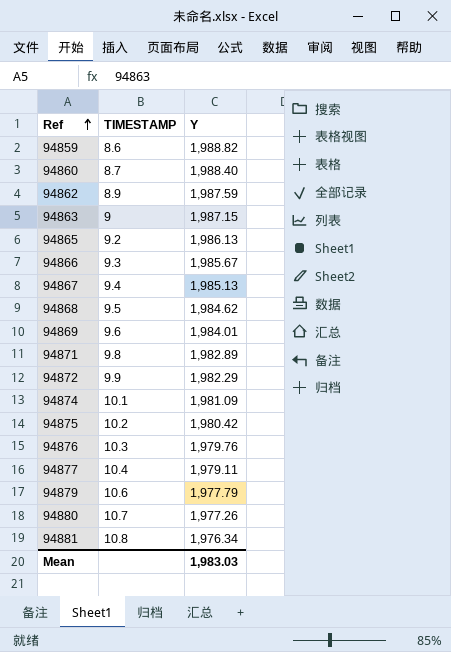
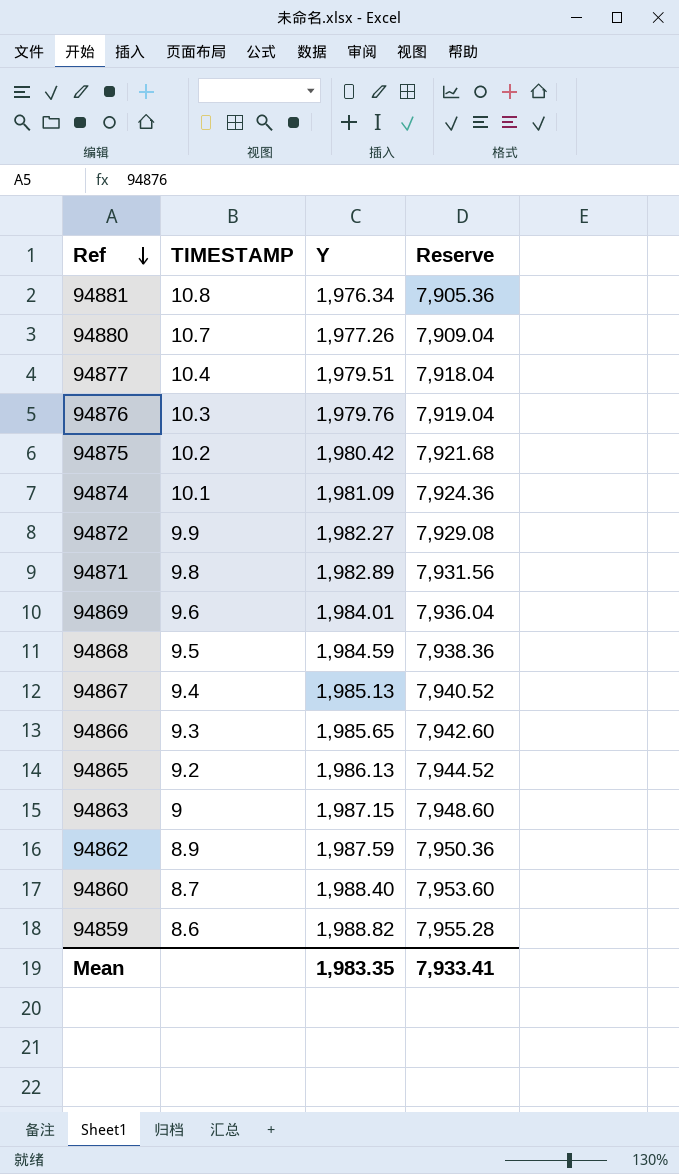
row order: Ref ascending -> Ref descending
column Reserve | formula: none -> [Y] * 4
row 94879: 10.6 | 1,977.79 -> none
94877 | Y: 1,979.11 -> 1,979.51
94872 | Y: 1,982.29 -> 1,982.27
94868 | Y: 1,984.62 -> 1,984.59
94866 | Y: 1,985.67 -> 1,985.65
Mean | Y: 1,983.03 -> 1,983.35

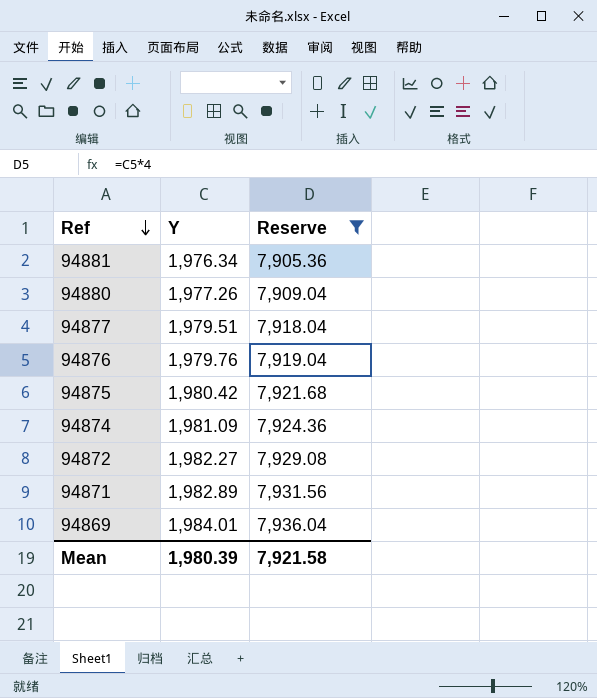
filter: none -> Reserve <= 7,936.04
column TIMESTAMP | position: 2 -> none
Mean | Y: 1,983.35 -> 1,980.39
Mean | Reserve: 7,933.41 -> 7,921.58

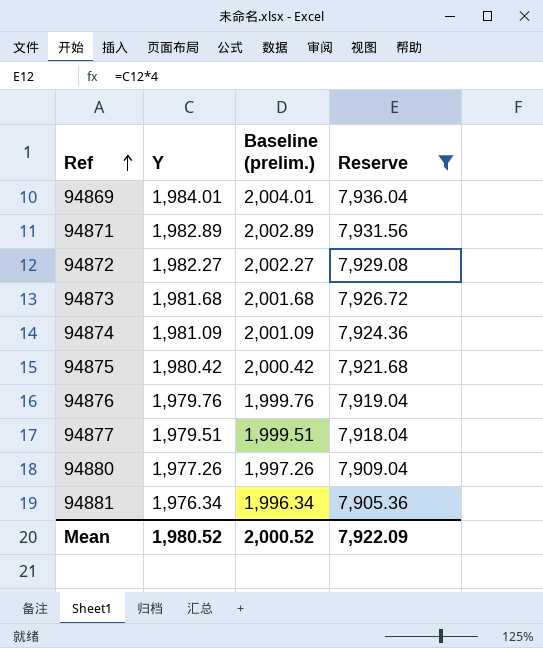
row order: Ref descending -> Ref ascending
column Baseline (prelim.) | formula: none -> [Y] + 20
row 94873: none -> 1,981.68 | 2,001.68 | 7,926.72
Mean | Y: 1,980.39 -> 1,980.52
Mean | Reserve: 7,921.58 -> 7,922.09

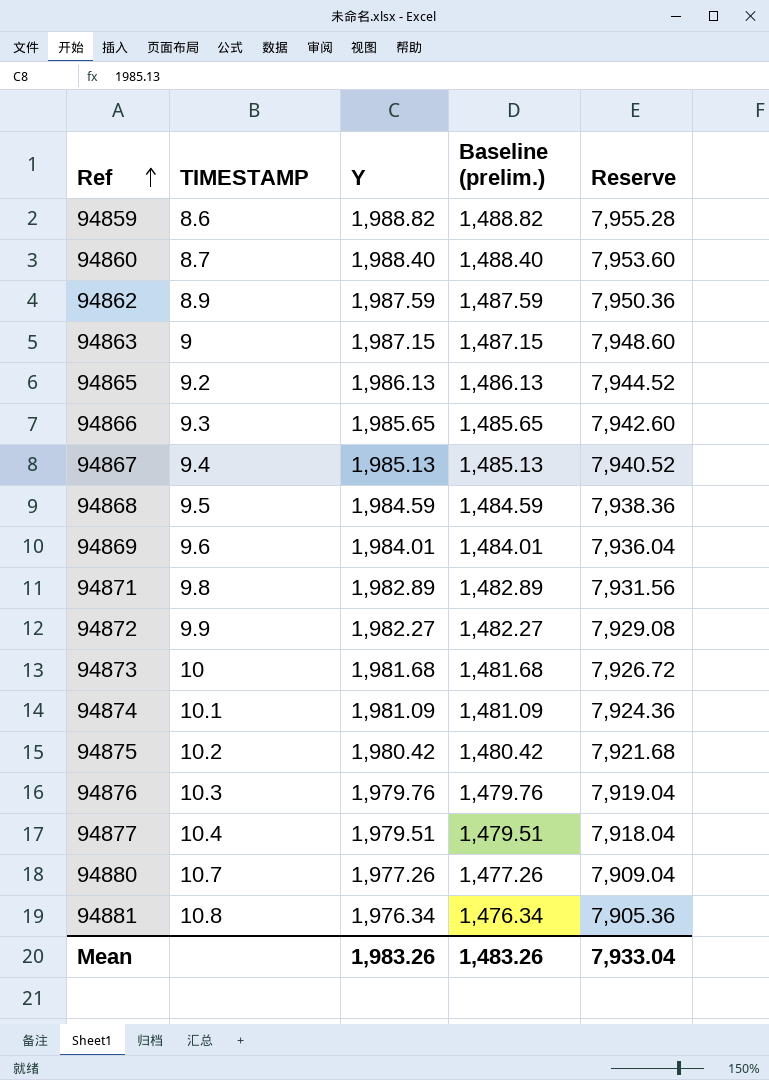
filter: Reserve <= 7,936.04 -> none
column TIMESTAMP | position: none -> 2
column Baseline (prelim.) | formula: [Y] + 20 -> [Y] - 500
Mean | Y: 1,980.52 -> 1,983.26
Mean | Baseline (prelim.): 2,000.52 -> 1,483.26
Mean | Reserve: 7,922.09 -> 7,933.04

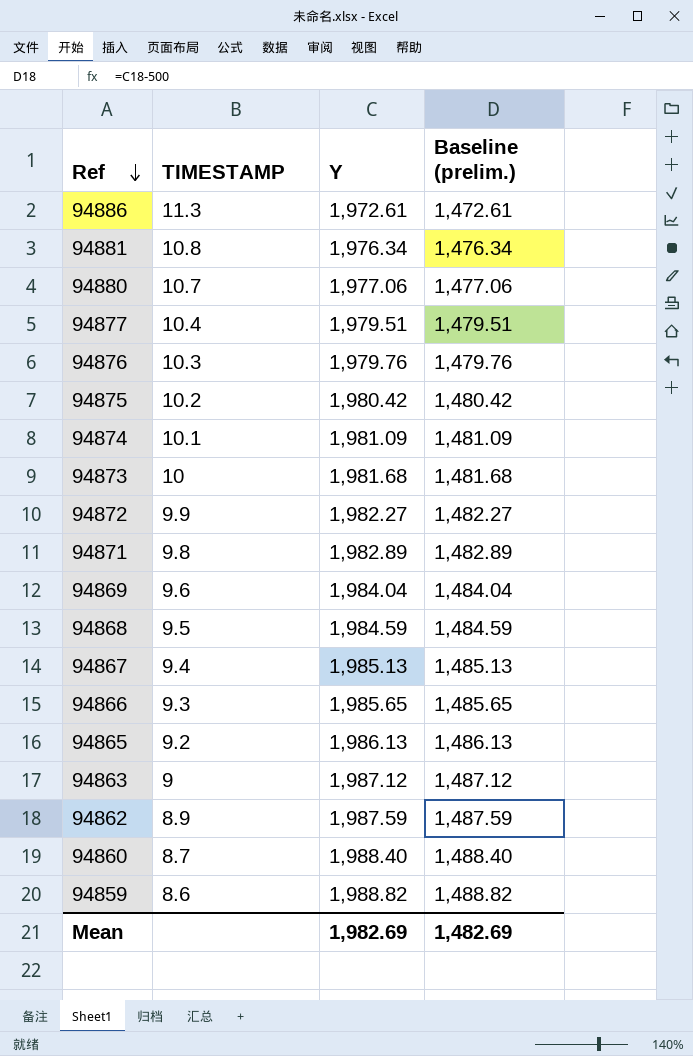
row order: Ref ascending -> Ref descending
column Reserve | formula: [Y] * 4 -> none
row 94886: none -> 11.3 | 1,972.61 | 1,472.61
94880 | Y: 1,977.26 -> 1,977.06
94880 | Baseline (prelim.): 1,477.26 -> 1,477.06
94869 | Y: 1,984.01 -> 1,984.04
94869 | Baseline (prelim.): 1,484.01 -> 1,484.04
94863 | Y: 1,987.15 -> 1,987.12
94863 | Baseline (prelim.): 1,487.15 -> 1,487.12
Mean | Y: 1,983.26 -> 1,982.69
Mean | Baseline (prelim.): 1,483.26 -> 1,482.69

